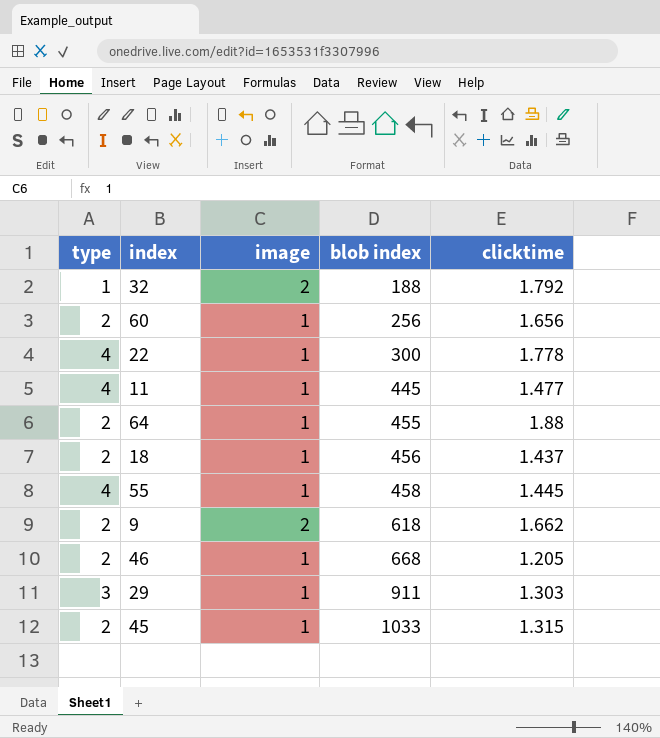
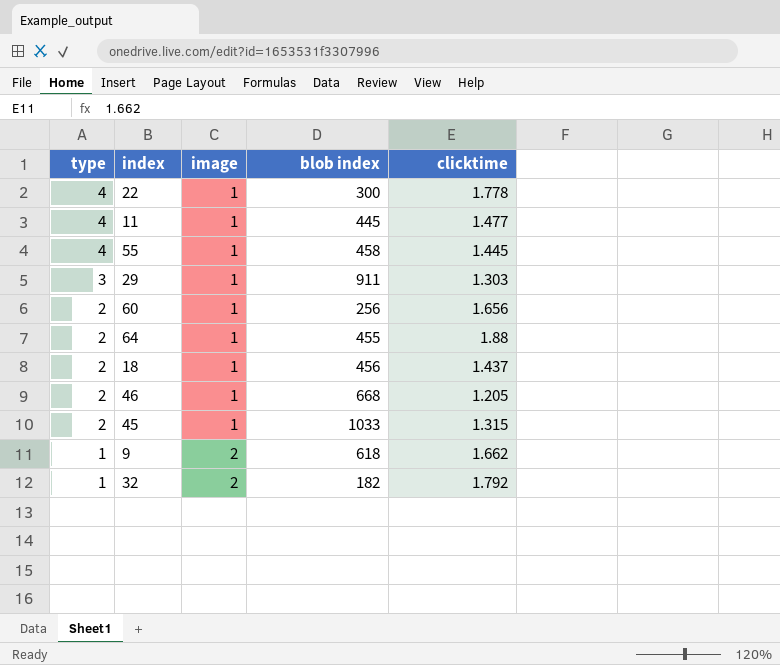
row order: blob index ascending -> type descending
9 | type: 2 -> 1
32 | blob index: 188 -> 182

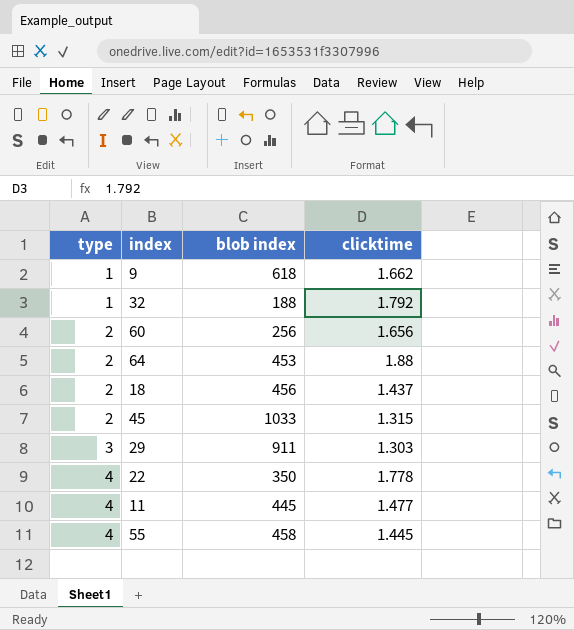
row order: type descending -> type ascending
column image | position: 3 -> none
row 46: 2 | 1 | 668 | 1.205 -> none
32 | blob index: 182 -> 188
64 | blob index: 455 -> 453
22 | blob index: 300 -> 350

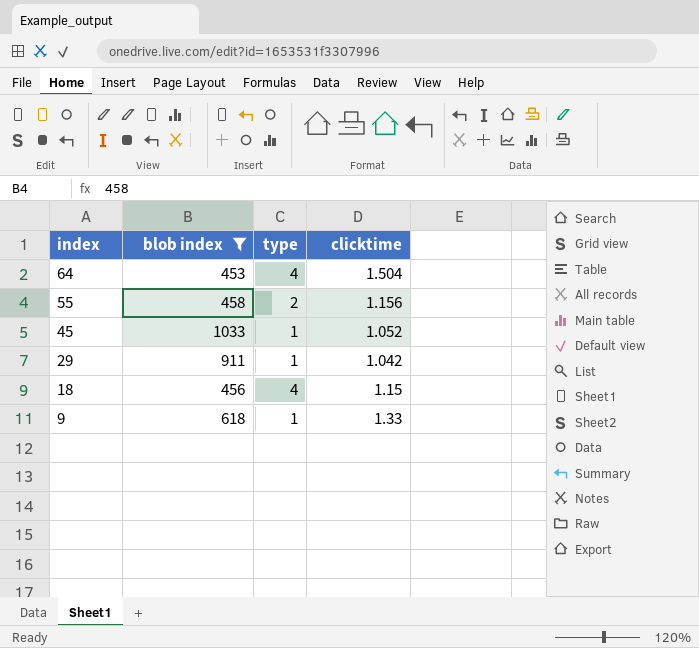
filter: none -> blob index >= 453
row order: type ascending -> index descending
column type | position: 1 -> 3
64 | type: 2 -> 4
64 | clicktime: 1.88 -> 1.504
55 | type: 4 -> 2
55 | clicktime: 1.445 -> 1.156
45 | type: 2 -> 1
45 | clicktime: 1.315 -> 1.052
29 | type: 3 -> 1
29 | clicktime: 1.303 -> 1.042
18 | type: 2 -> 4
18 | clicktime: 1.437 -> 1.15
9 | clicktime: 1.662 -> 1.33

